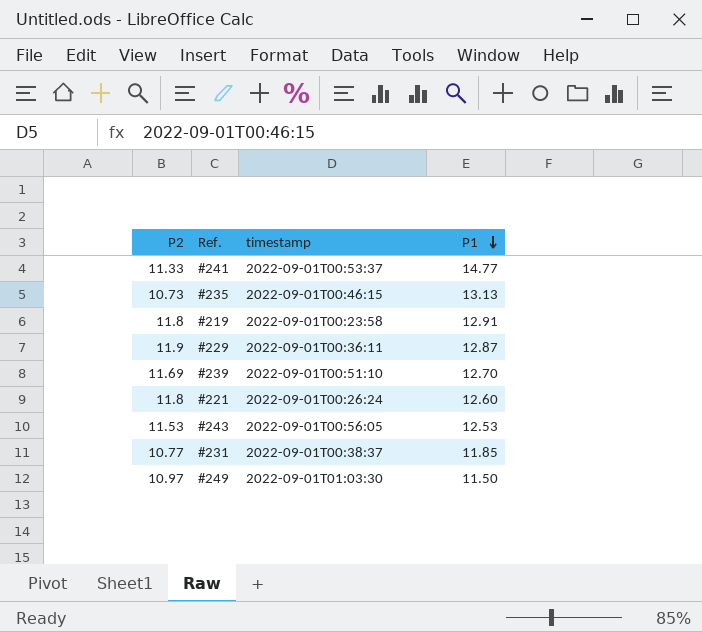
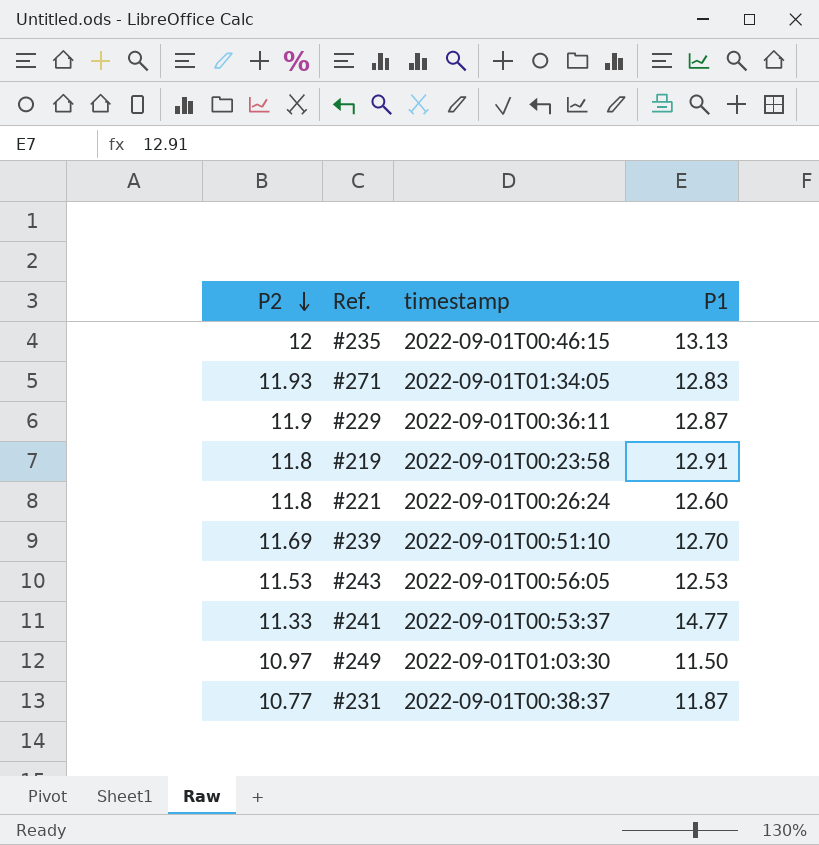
row order: P1 descending -> P2 descending
#235 | P2: 10.73 -> 12
row #271: none -> 11.93 | 2022-09-01T01:34:05 | 12.83
#231 | P1: 11.85 -> 11.87

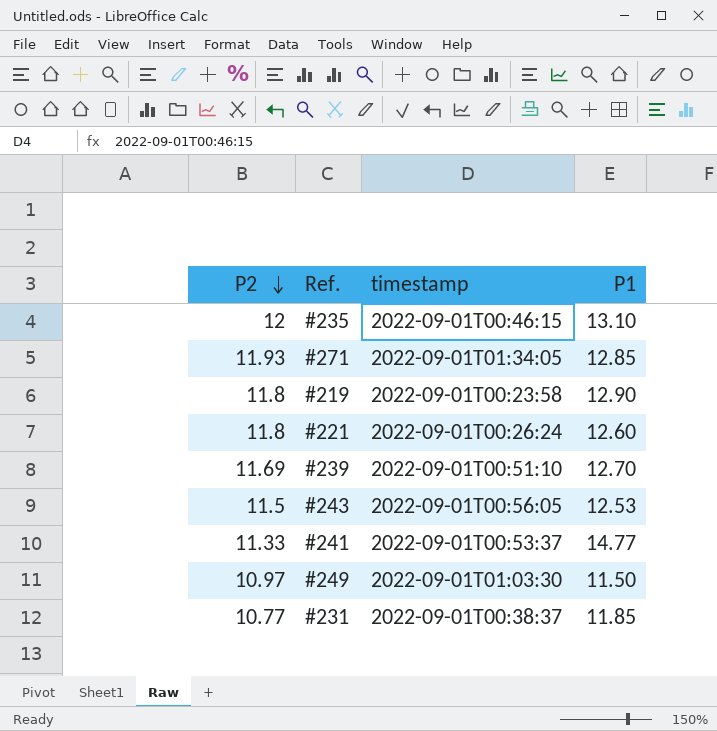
row #229: 11.9 | 2022-09-01T00:36:11 | 12.87 -> none
#235 | P1: 13.13 -> 13.10
#271 | P1: 12.83 -> 12.85
#219 | P1: 12.91 -> 12.90
#243 | P2: 11.53 -> 11.5
#231 | P1: 11.87 -> 11.85

